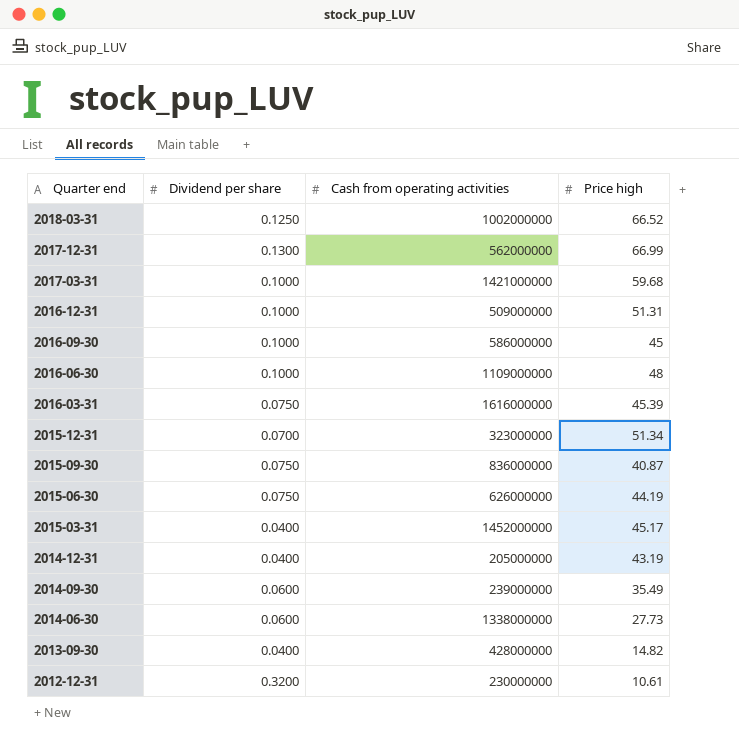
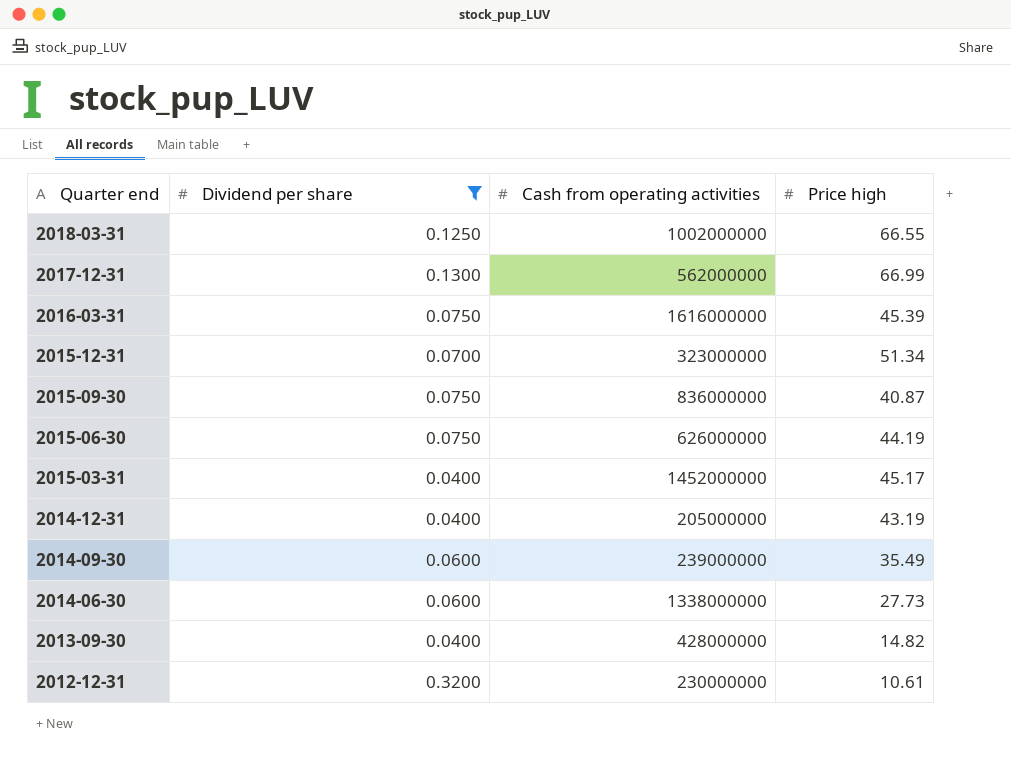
filter: none -> Dividend per share != 0.1000
2018-03-31 | Price high: 66.52 -> 66.55

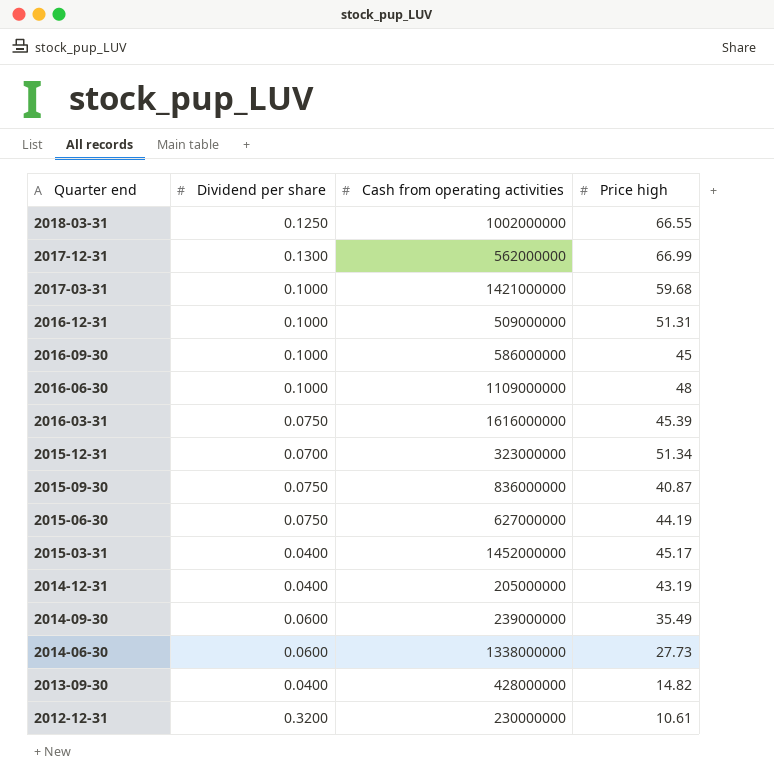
filter: Dividend per share != 0.1000 -> none
2015-06-30 | Cash from operating activities: 626000000 -> 627000000

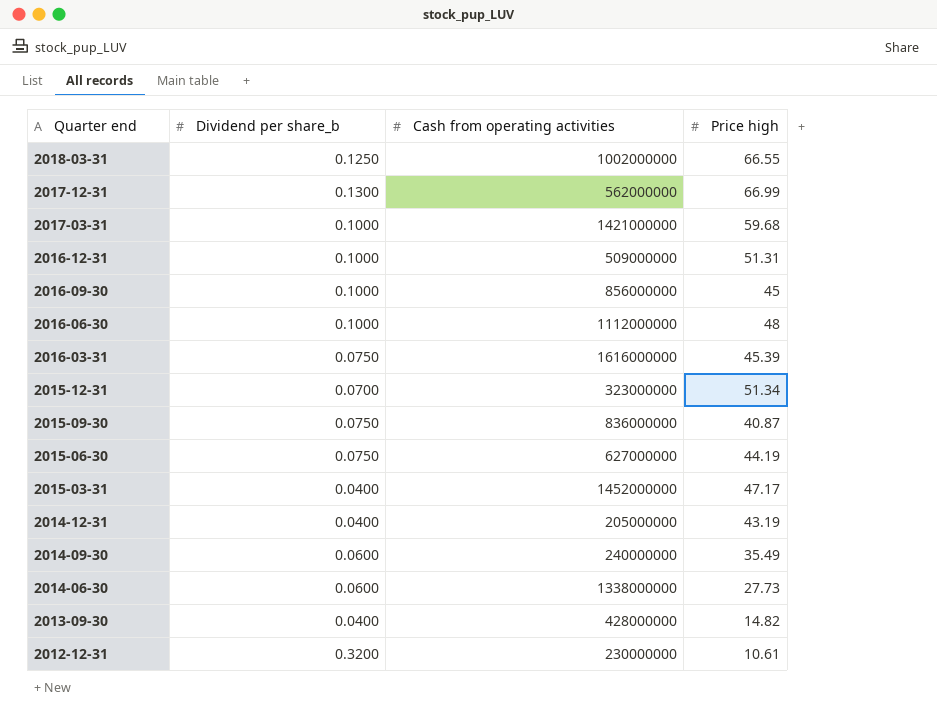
column name: Dividend per share -> Dividend per share_b
2016-09-30 | Cash from operating activities: 586000000 -> 856000000
2016-06-30 | Cash from operating activities: 1109000000 -> 1112000000
2015-03-31 | Price high: 45.17 -> 47.17
2014-09-30 | Cash from operating activities: 239000000 -> 240000000

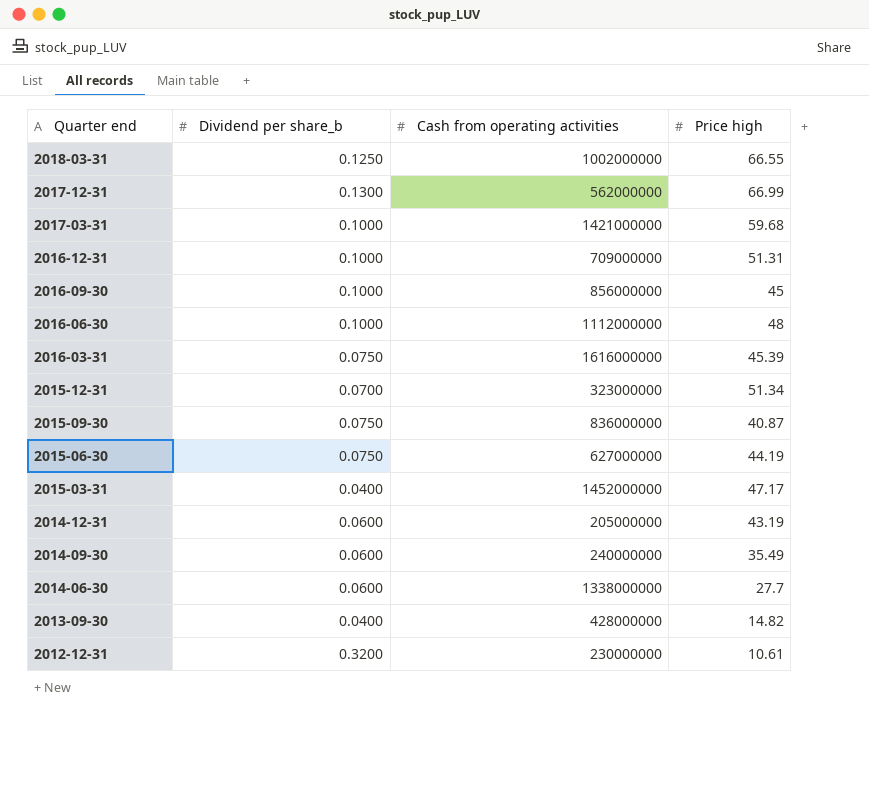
2016-12-31 | Cash from operating activities: 509000000 -> 709000000
2014-12-31 | Dividend per share_b: 0.0400 -> 0.0600
2014-06-30 | Price high: 27.73 -> 27.7

